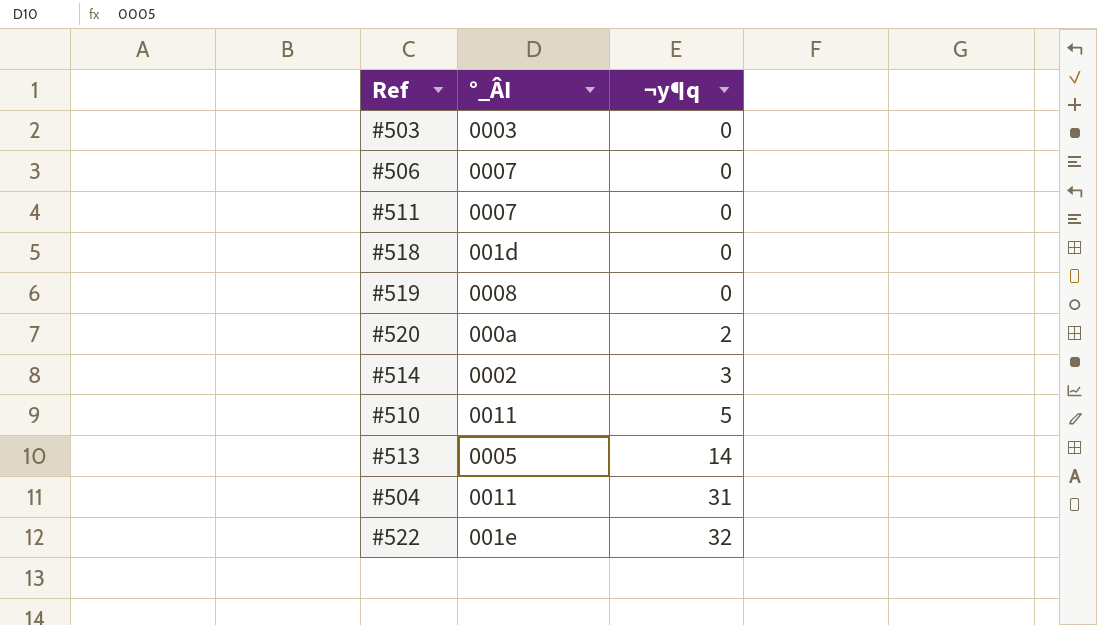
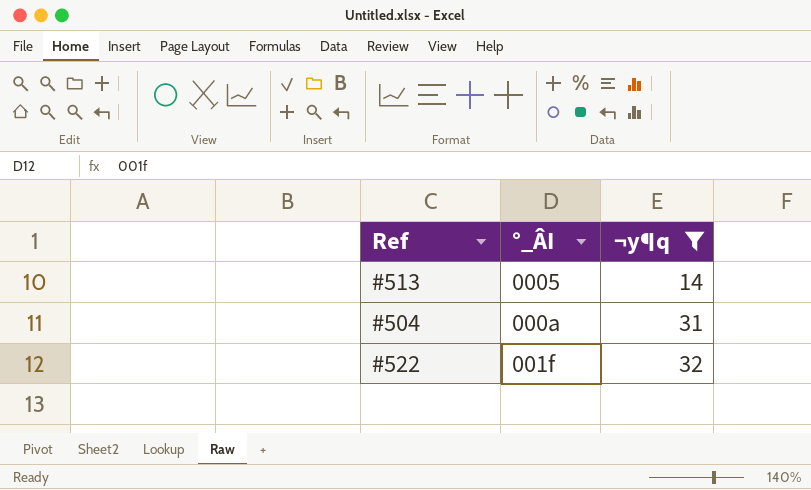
filter: none -> ¬y¶q >= 14
#504 | °_ÂI: 0011 -> 000a
#522 | °_ÂI: 001e -> 001f

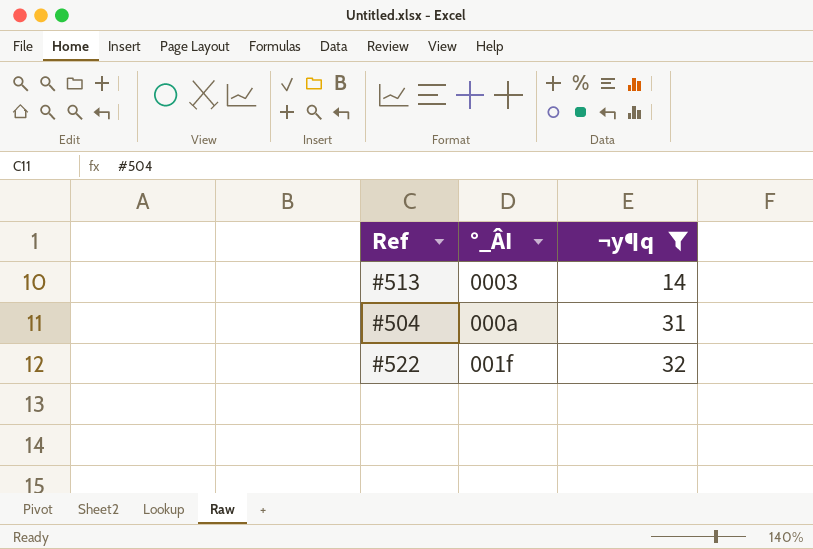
#513 | °_ÂI: 0005 -> 0003

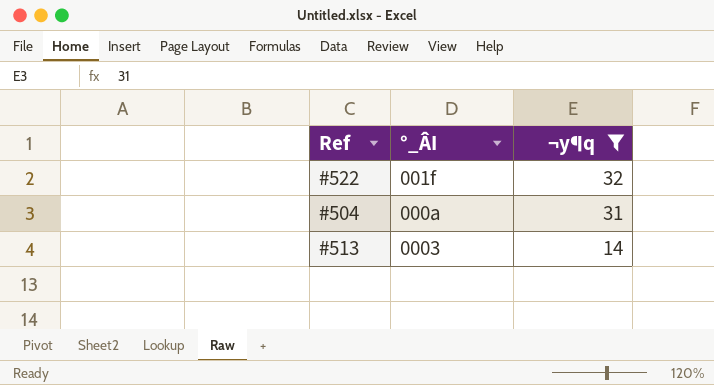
row order: ¬y¶q ascending -> ¬y¶q descending

